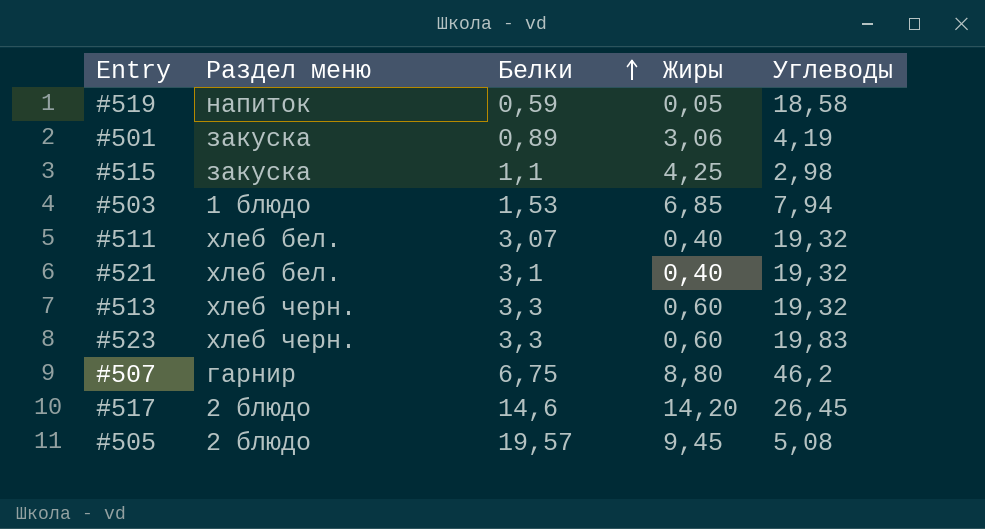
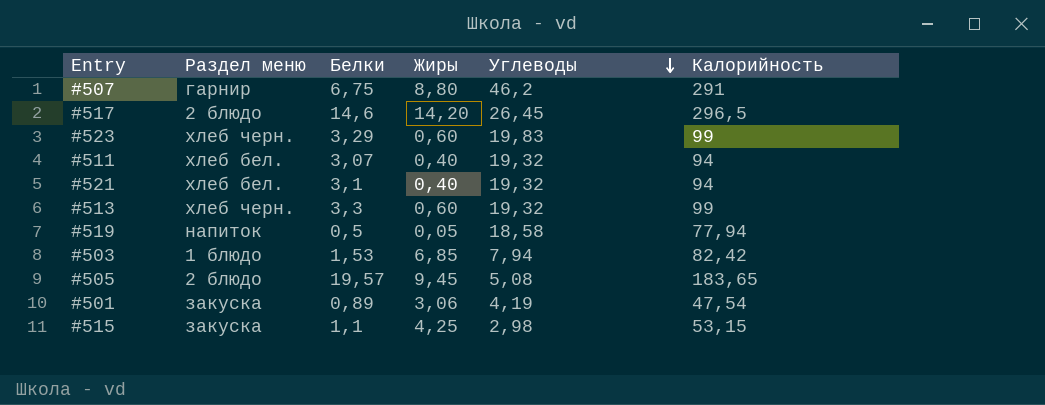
row order: Белки ascending -> Углеводы descending
column Калорийность | position: none -> 6
#523 | Белки: 3,3 -> 3,29
#519 | Белки: 0,59 -> 0,5

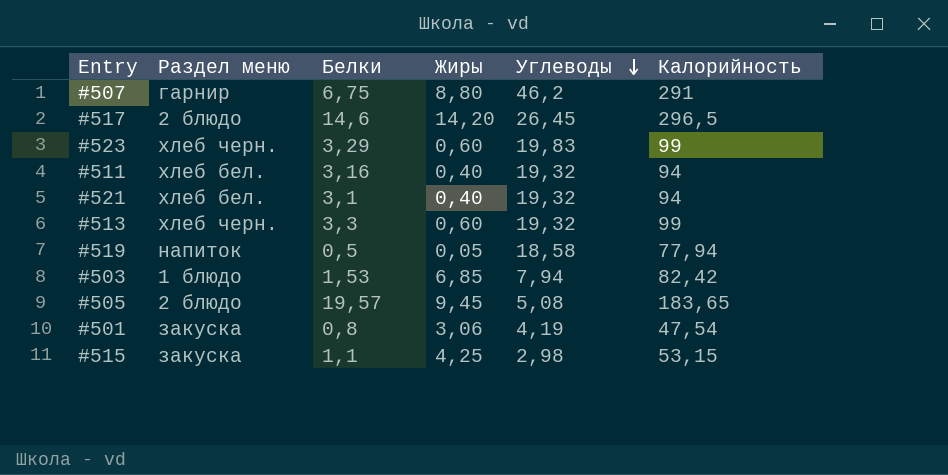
#511 | Белки: 3,07 -> 3,16
#501 | Белки: 0,89 -> 0,8

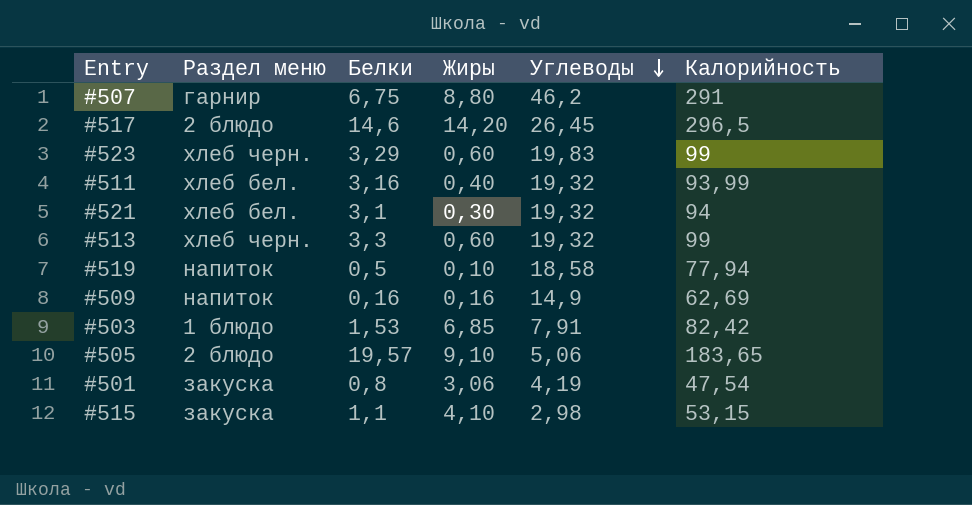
#511 | Калорийность: 94 -> 93,99
#521 | Жиры: 0,40 -> 0,30
#519 | Жиры: 0,05 -> 0,10
row #509: none -> напиток | 0,16 | 0,16 | 14,9 | 62,69
#503 | Углеводы: 7,94 -> 7,91
#505 | Жиры: 9,45 -> 9,10
#505 | Углеводы: 5,08 -> 5,06
#515 | Жиры: 4,25 -> 4,10

